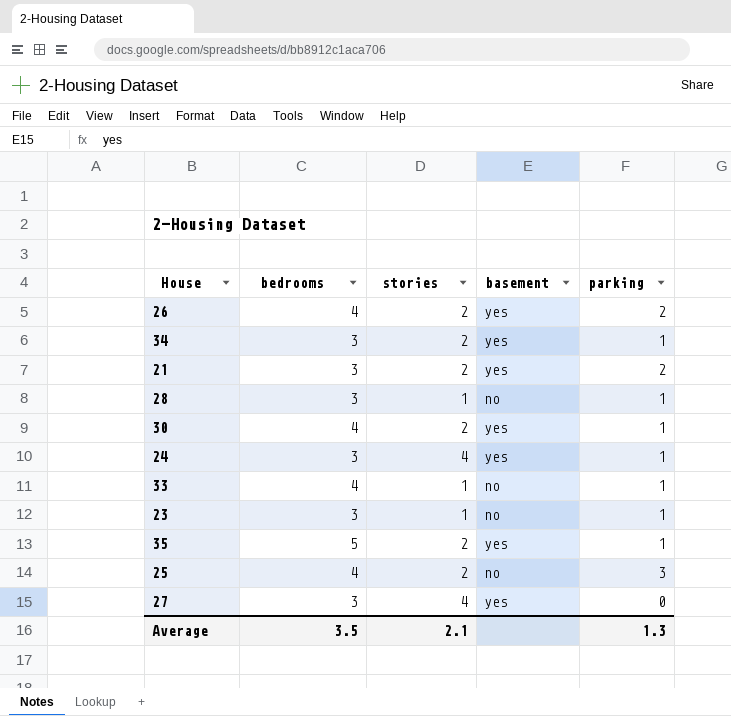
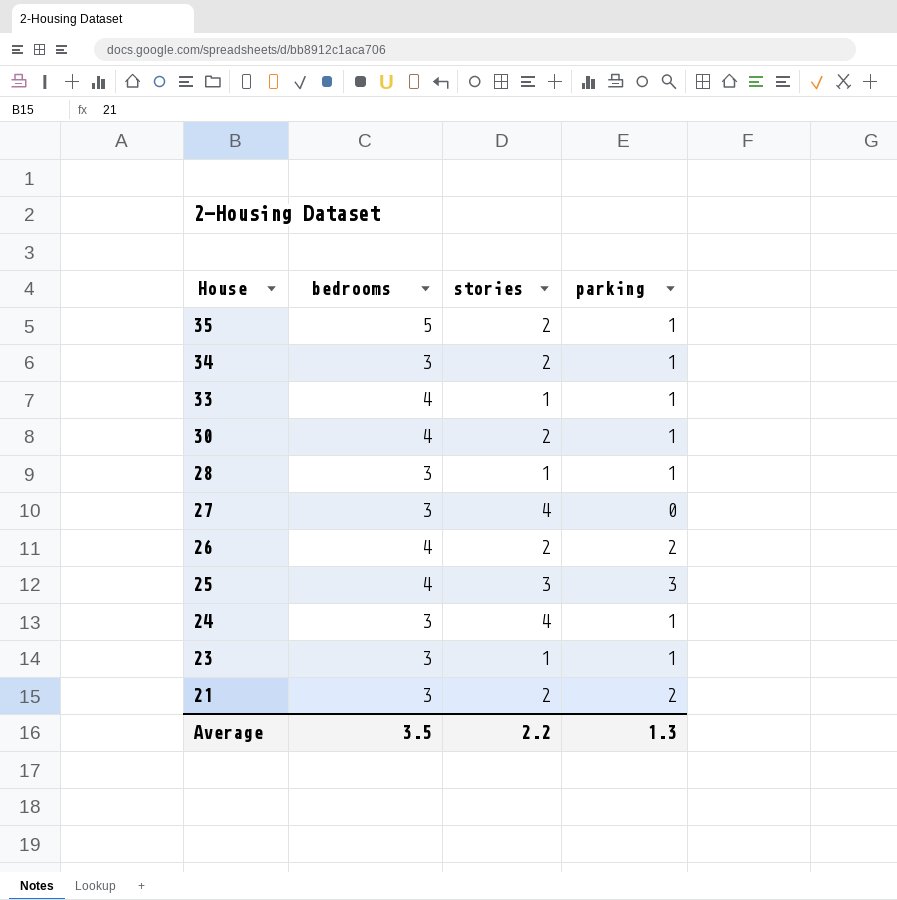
row order: none -> House descending
column basement | position: 4 -> none
25 | stories: 2 -> 3
Average | stories: 2.1 -> 2.2

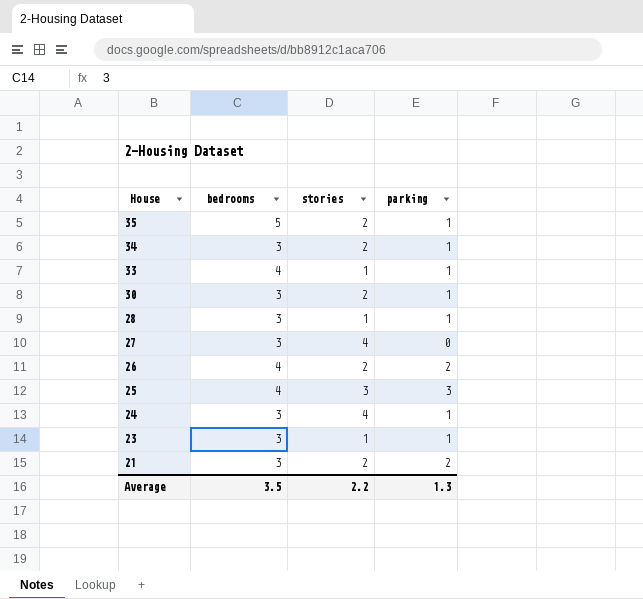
30 | bedrooms: 4 -> 3

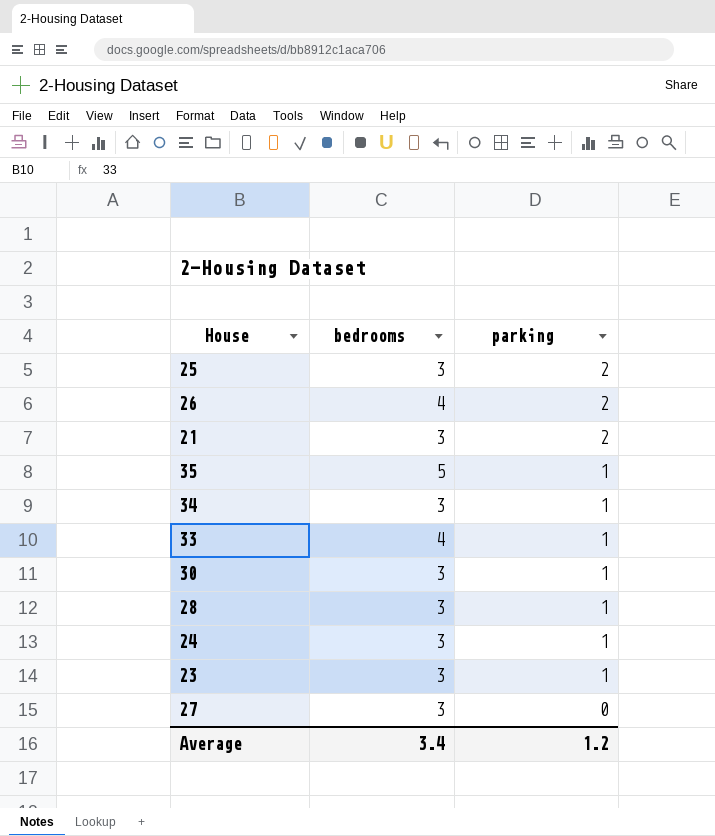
row order: House descending -> parking descending
column stories | position: 3 -> none
25 | bedrooms: 4 -> 3
25 | parking: 3 -> 2
Average | bedrooms: 3.5 -> 3.4
Average | parking: 1.3 -> 1.2

